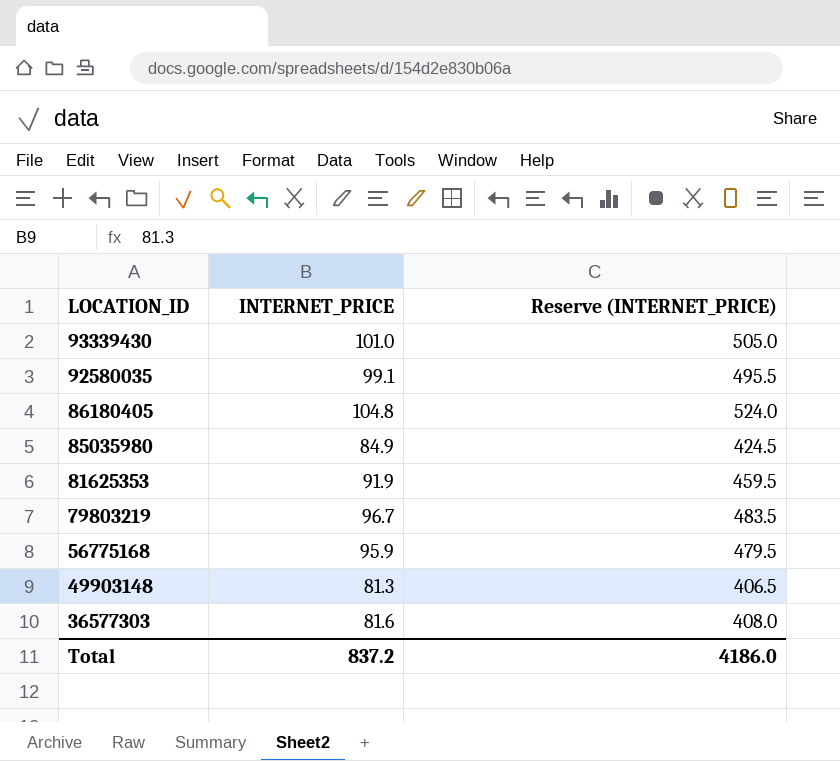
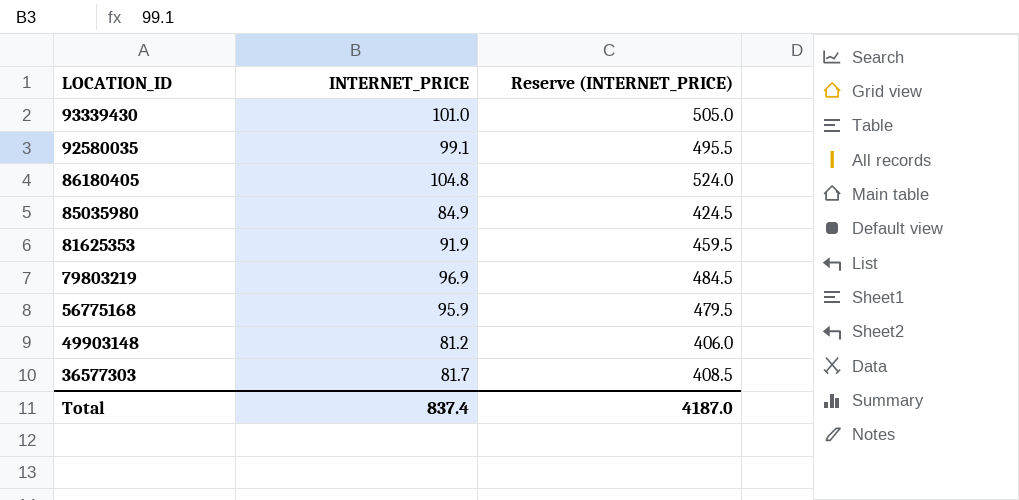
79803219 | INTERNET_PRICE: 96.7 -> 96.9
79803219 | Reserve (INTERNET_PRICE): 483.5 -> 484.5
49903148 | INTERNET_PRICE: 81.3 -> 81.2
49903148 | Reserve (INTERNET_PRICE): 406.5 -> 406.0
36577303 | INTERNET_PRICE: 81.6 -> 81.7
36577303 | Reserve (INTERNET_PRICE): 408.0 -> 408.5
Total | INTERNET_PRICE: 837.2 -> 837.4
Total | Reserve (INTERNET_PRICE): 4186.0 -> 4187.0

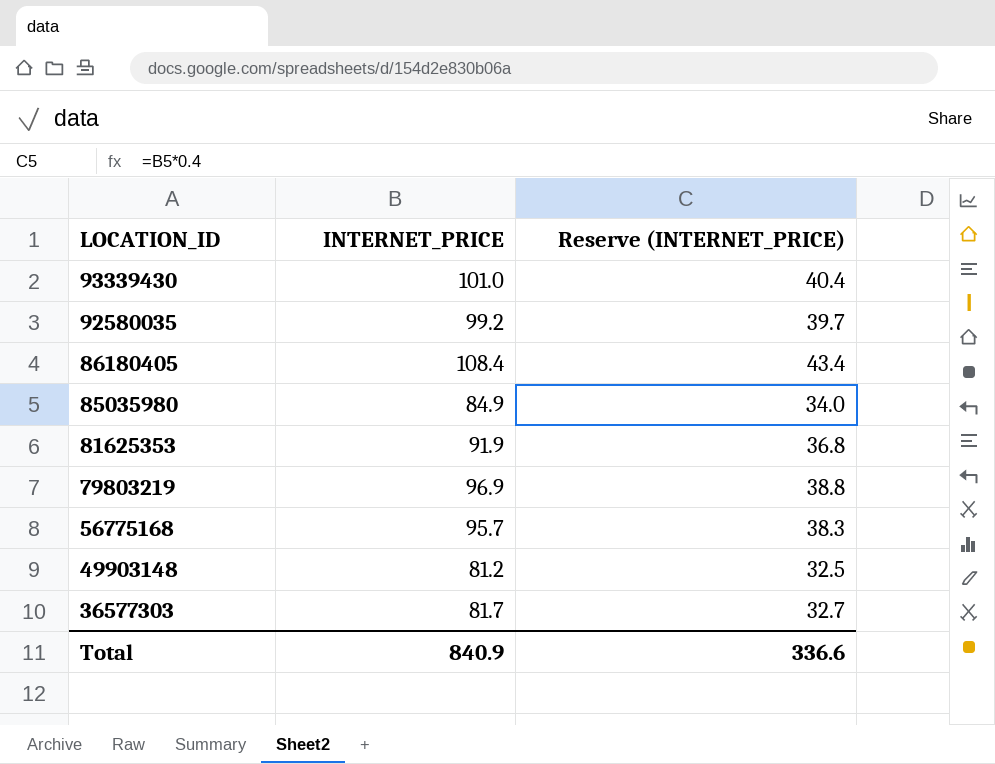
column Reserve (INTERNET_PRICE) | formula: [INTERNET_PRICE] * 5 -> [INTERNET_PRICE] * 0.4
92580035 | INTERNET_PRICE: 99.1 -> 99.2
86180405 | INTERNET_PRICE: 104.8 -> 108.4
56775168 | INTERNET_PRICE: 95.9 -> 95.7
Total | INTERNET_PRICE: 837.4 -> 840.9
Total | Reserve (INTERNET_PRICE): 4187.0 -> 336.6

